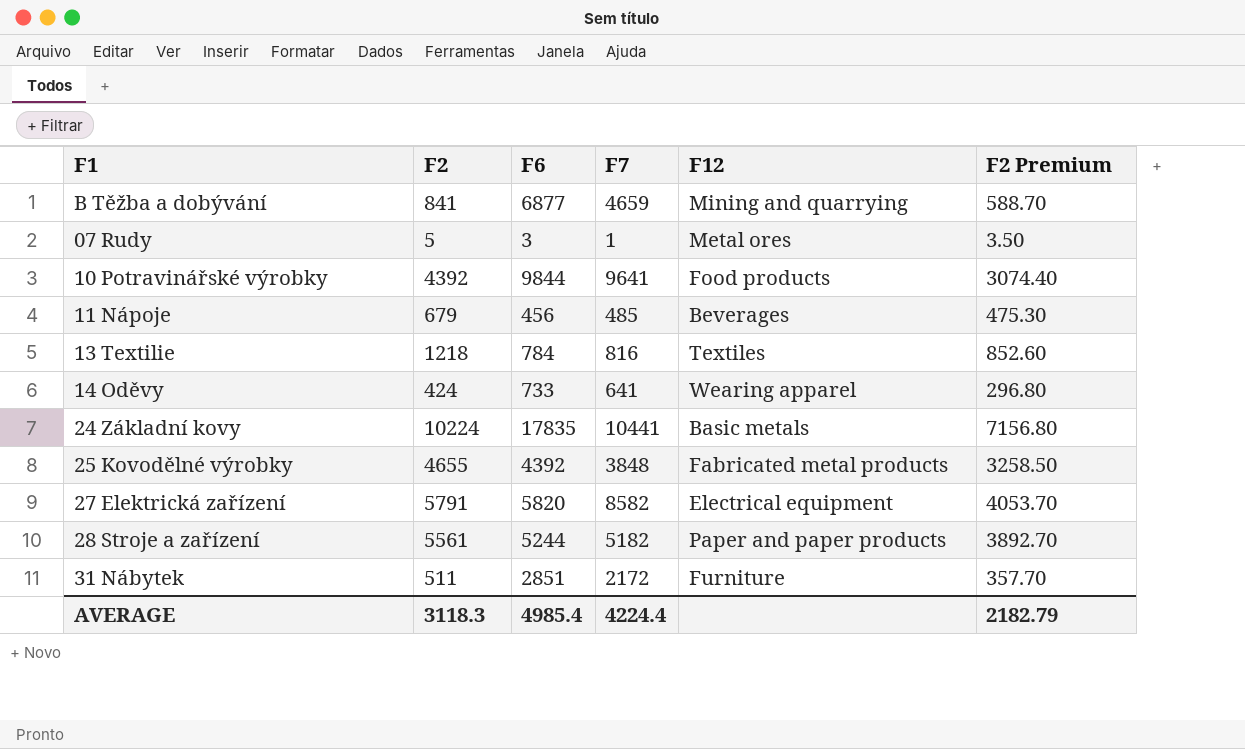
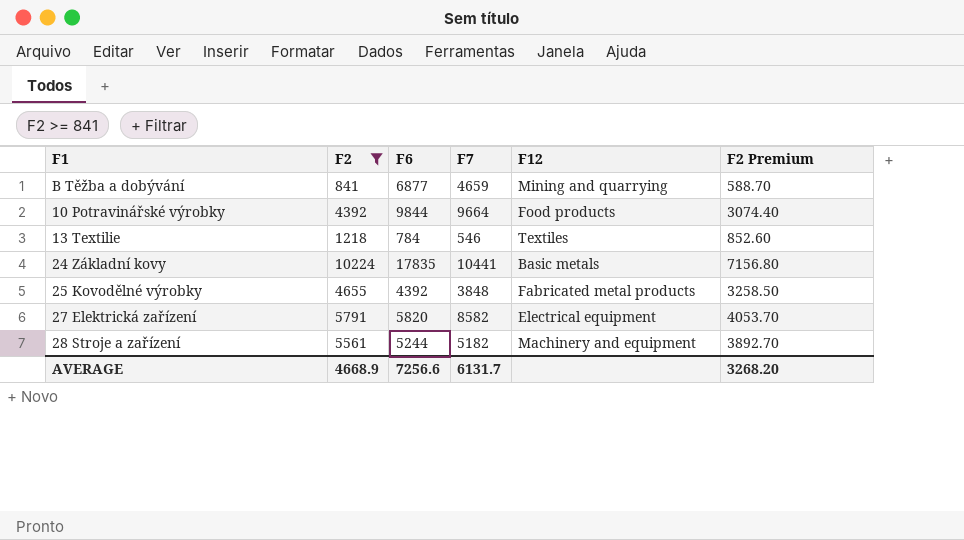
filter: none -> F2 >= 841
10 Potravinářské výrobky | F7: 9641 -> 9664
13 Textilie | F7: 816 -> 546
28 Stroje a zařízení | F12: Paper and paper products -> Machinery and equipment
AVERAGE | F2: 3118.3 -> 4668.9
AVERAGE | F6: 4985.4 -> 7256.6
AVERAGE | F7: 4224.4 -> 6131.7
AVERAGE | F2 Premium: 2182.79 -> 3268.20

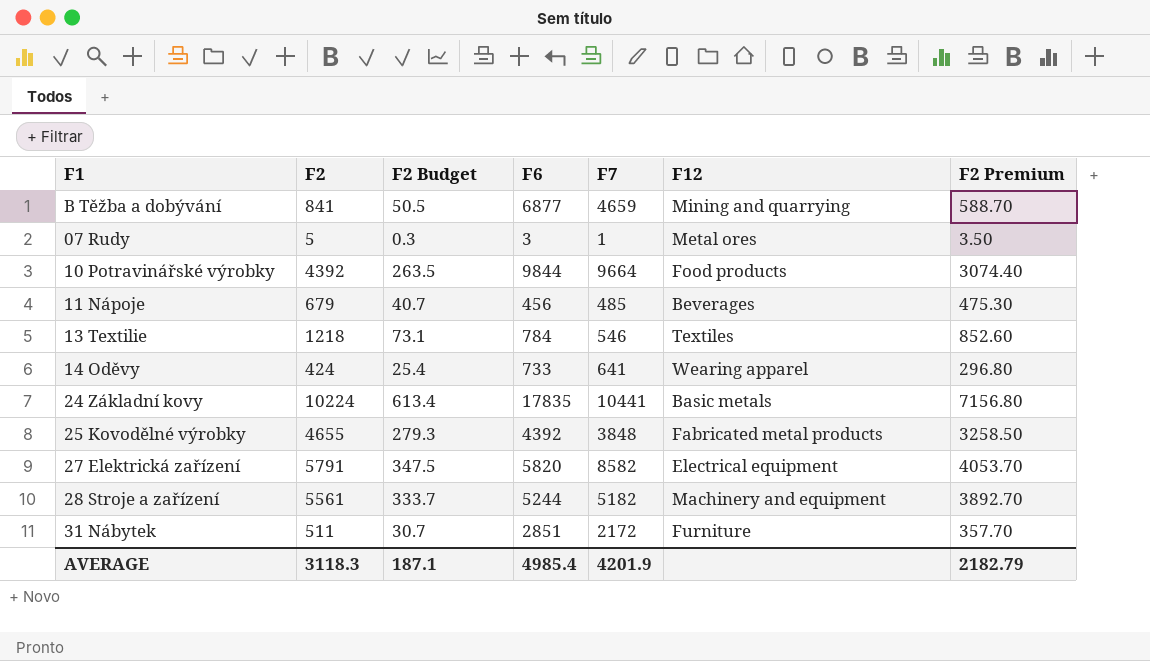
filter: F2 >= 841 -> none
column F2 Budget | formula: none -> [F2] * 0.06
AVERAGE | F2: 4668.9 -> 3118.3
AVERAGE | F6: 7256.6 -> 4985.4
AVERAGE | F7: 6131.7 -> 4201.9
AVERAGE | F2 Premium: 3268.20 -> 2182.79

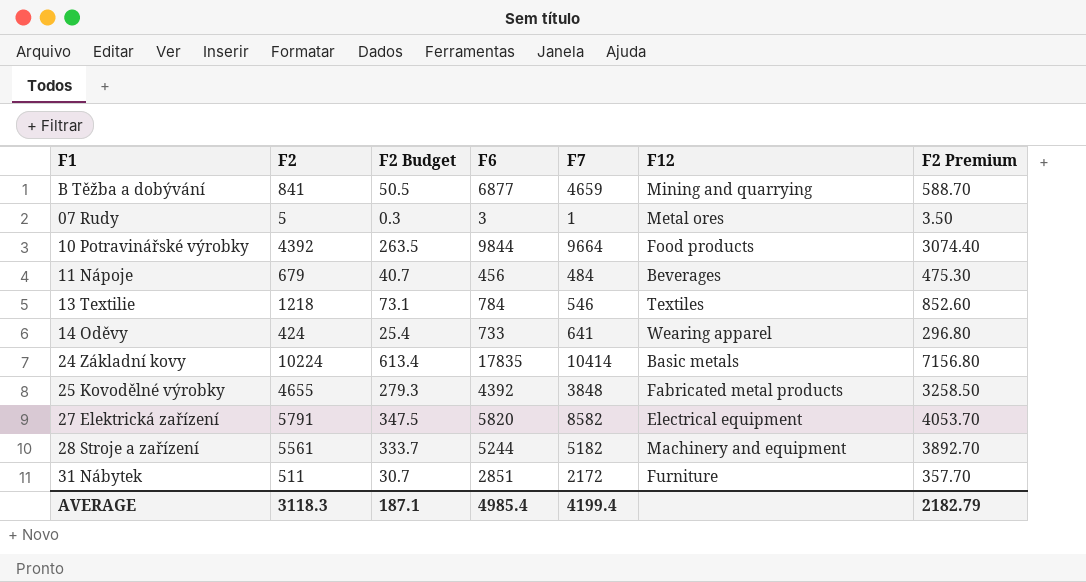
11 Nápoje | F7: 485 -> 484
24 Základní kovy | F7: 10441 -> 10414
AVERAGE | F7: 4201.9 -> 4199.4

